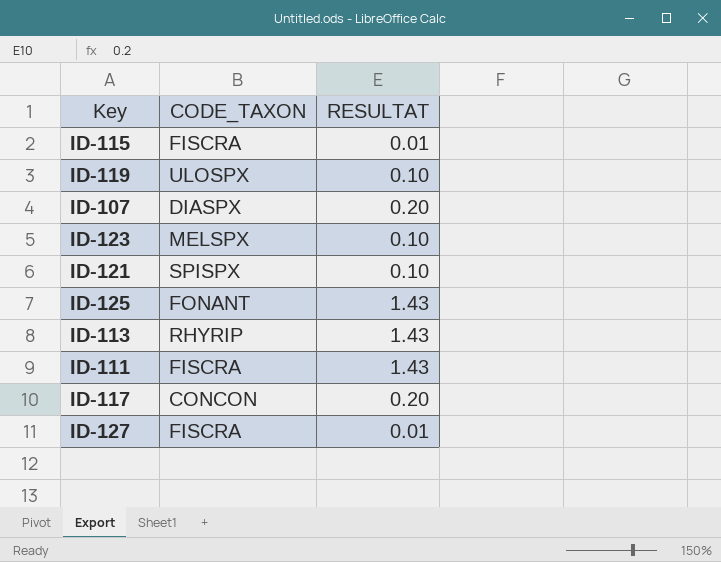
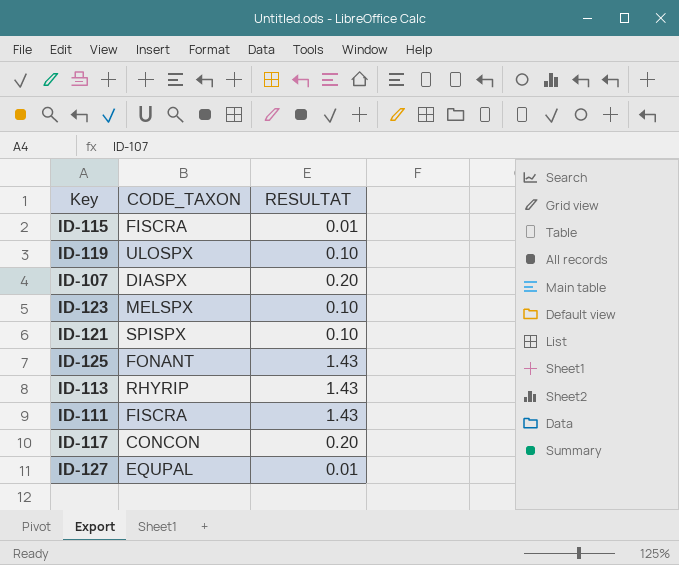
ID-127 | CODE_TAXON: FISCRA -> EQUPAL

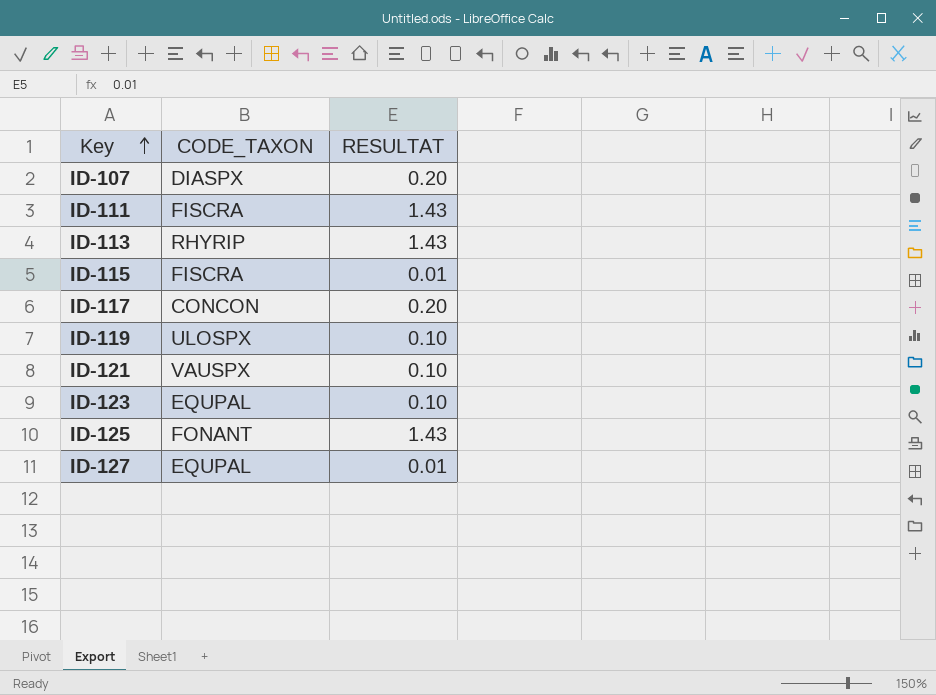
row order: none -> Key ascending
ID-121 | CODE_TAXON: SPISPX -> VAUSPX
ID-123 | CODE_TAXON: MELSPX -> EQUPAL

